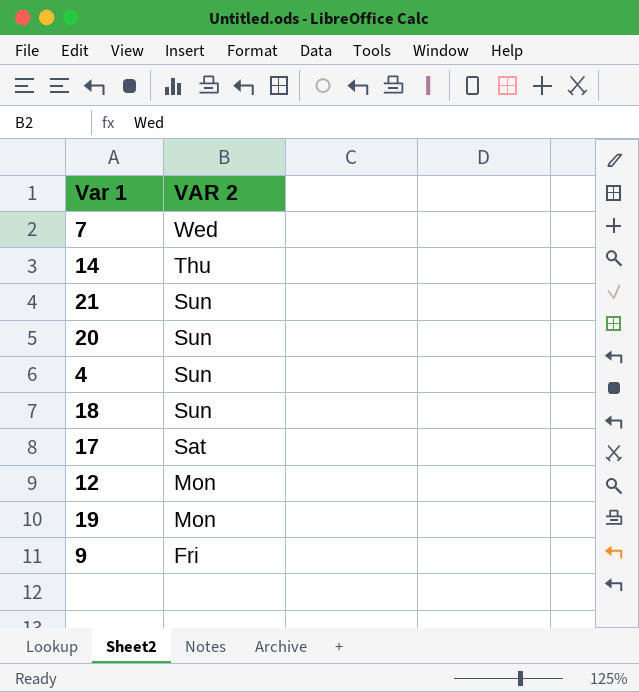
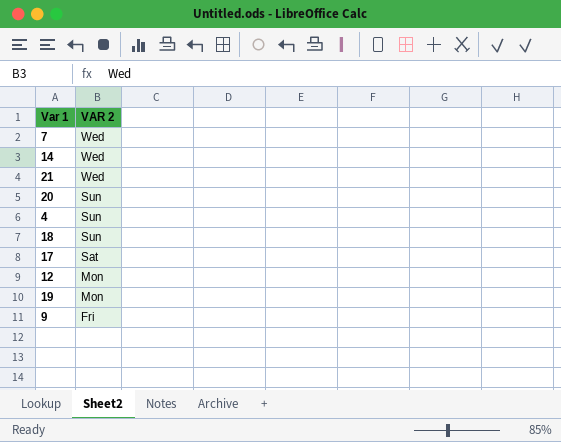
14 | VAR 2: Thu -> Wed
21 | VAR 2: Sun -> Wed

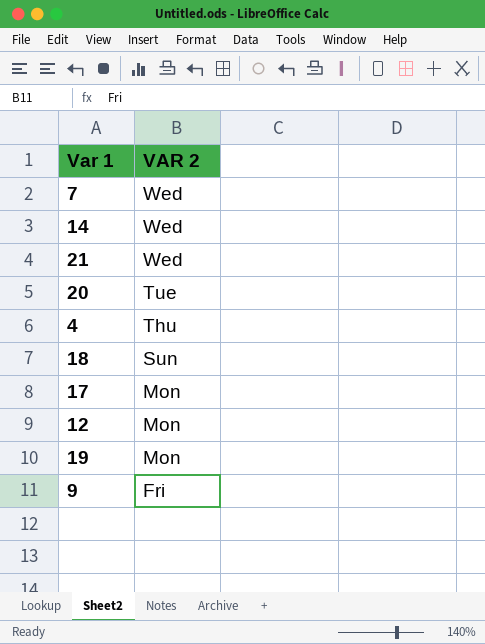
20 | VAR 2: Sun -> Tue
4 | VAR 2: Sun -> Thu
17 | VAR 2: Sat -> Mon

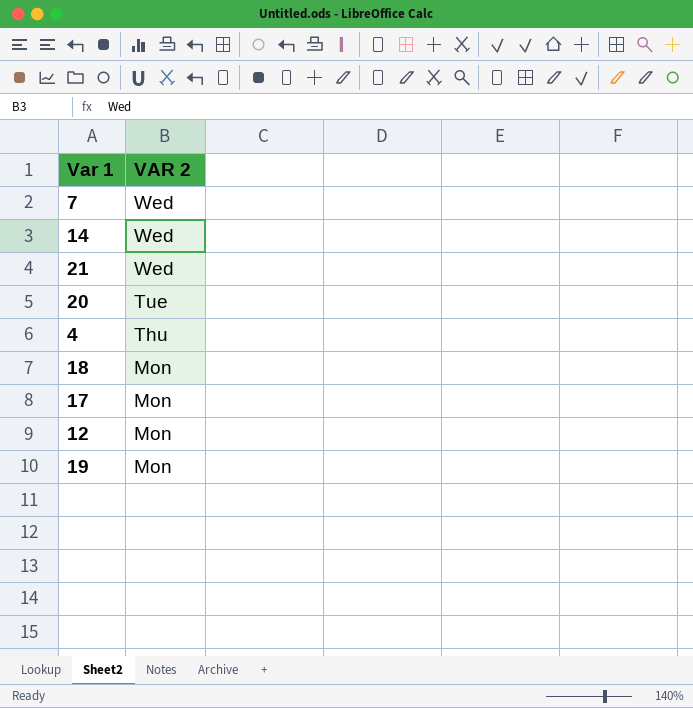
row 9: Fri -> none
18 | VAR 2: Sun -> Mon

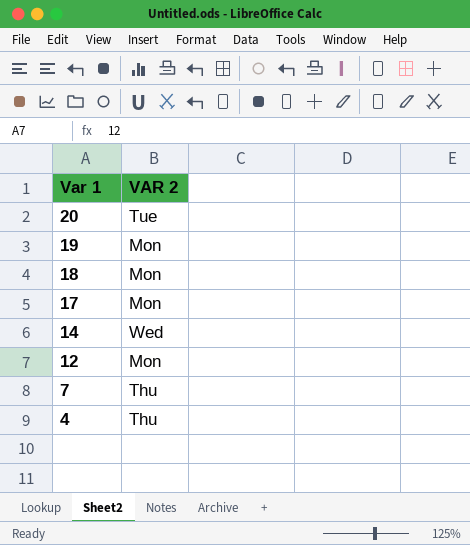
row order: VAR 2 descending -> Var 1 descending
row 21: Wed -> none
7 | VAR 2: Wed -> Thu

